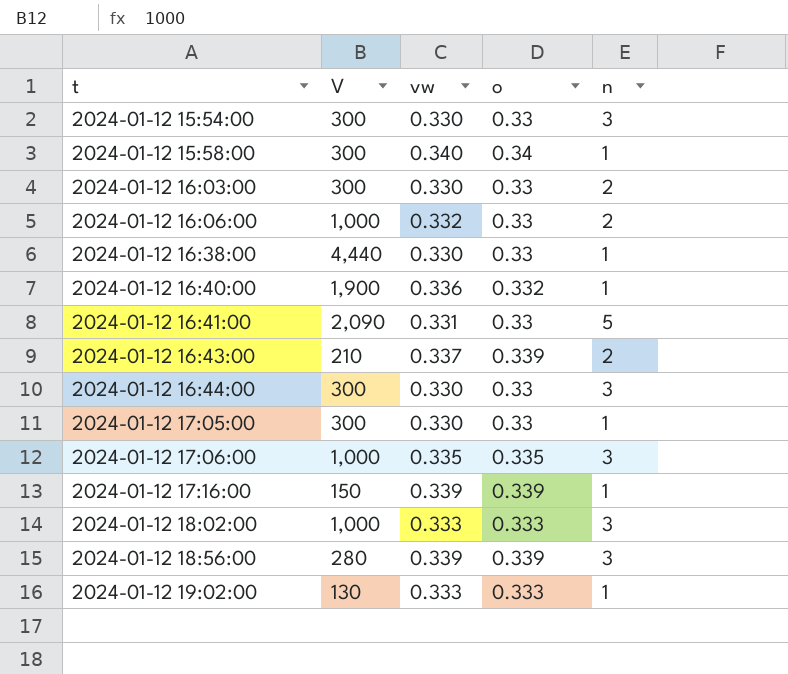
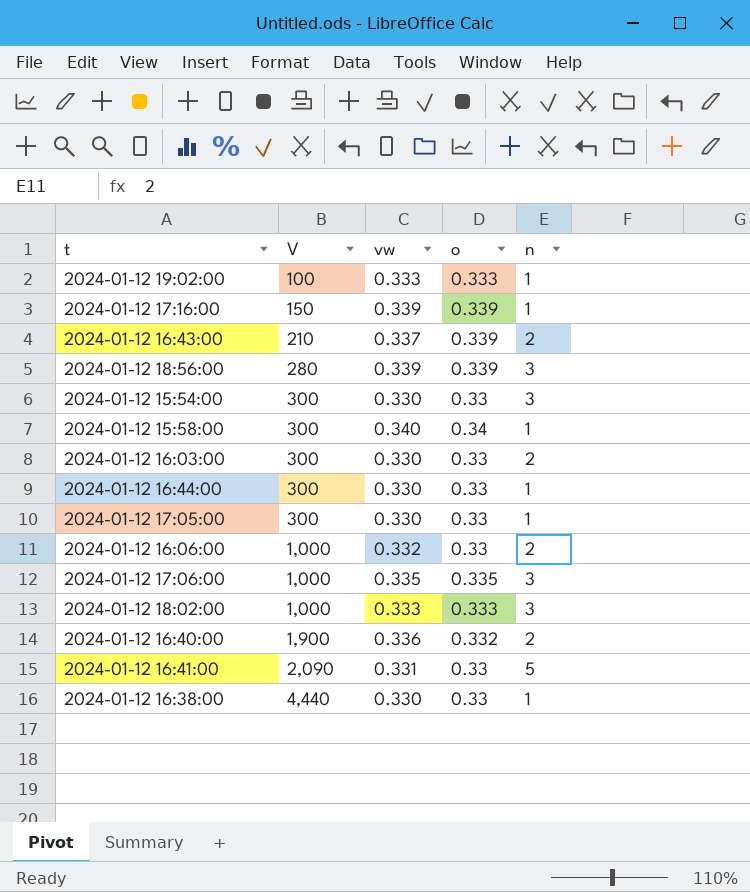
row order: t ascending -> V ascending
2024-01-12 19:02:00 | V: 130 -> 100
2024-01-12 16:44:00 | n: 3 -> 1
2024-01-12 16:40:00 | n: 1 -> 2

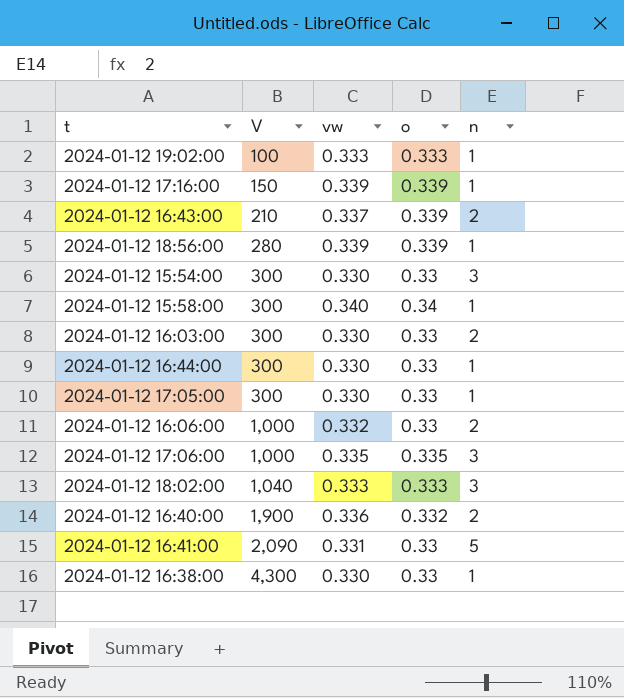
2024-01-12 18:56:00 | n: 3 -> 1
2024-01-12 18:02:00 | V: 1,000 -> 1,040
2024-01-12 16:38:00 | V: 4,440 -> 4,300

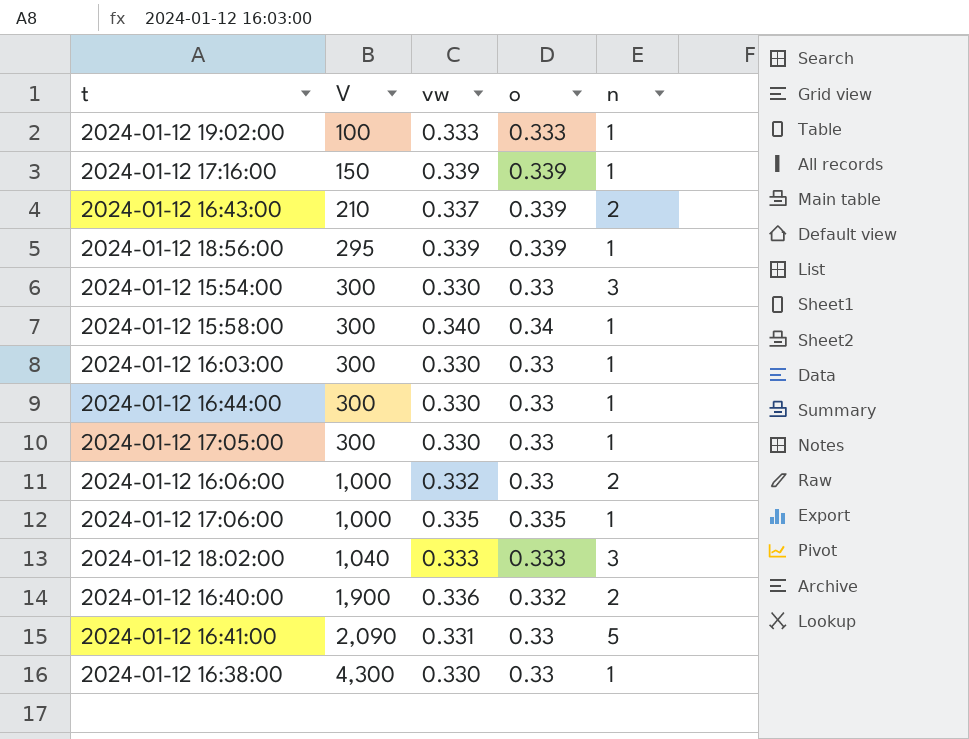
2024-01-12 18:56:00 | V: 280 -> 295
2024-01-12 16:03:00 | n: 2 -> 1
2024-01-12 17:06:00 | n: 3 -> 1

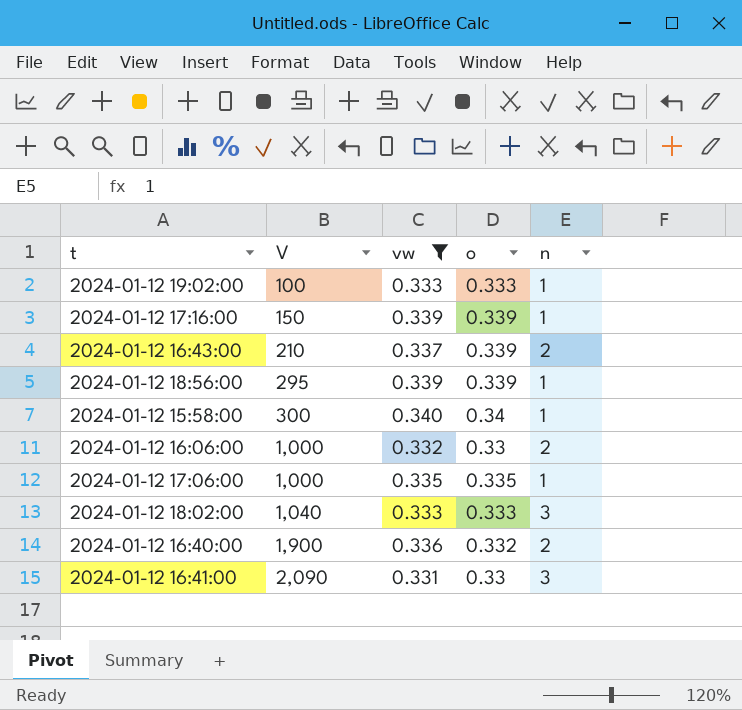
filter: none -> vw != 0.330
2024-01-12 16:41:00 | n: 5 -> 3

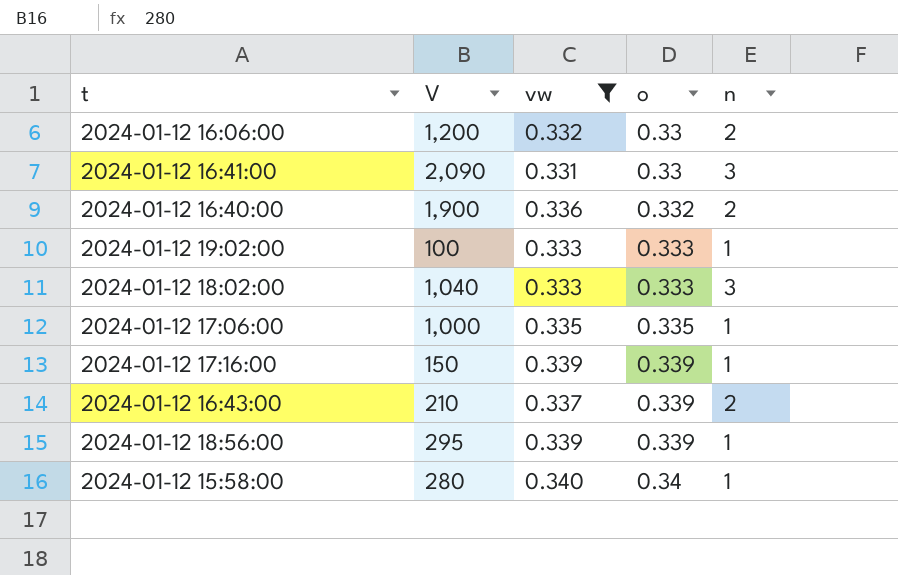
row order: V ascending -> o ascending
2024-01-12 16:06:00 | V: 1,000 -> 1,200
2024-01-12 15:58:00 | V: 300 -> 280

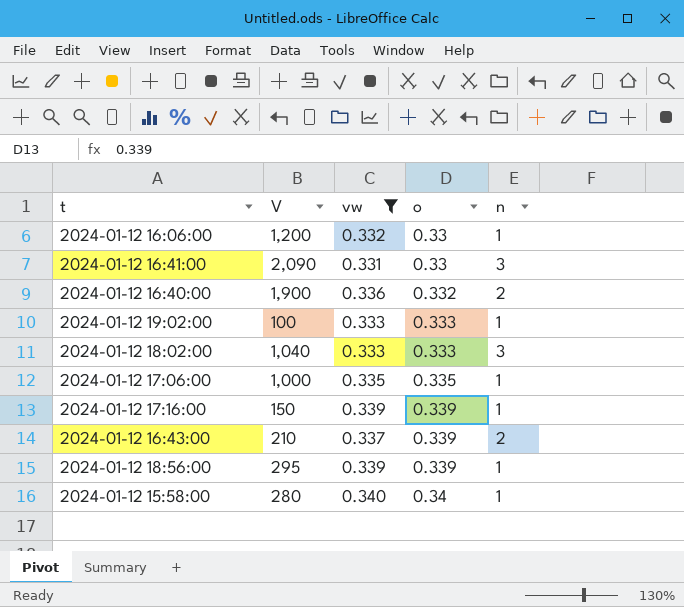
2024-01-12 16:06:00 | n: 2 -> 1

